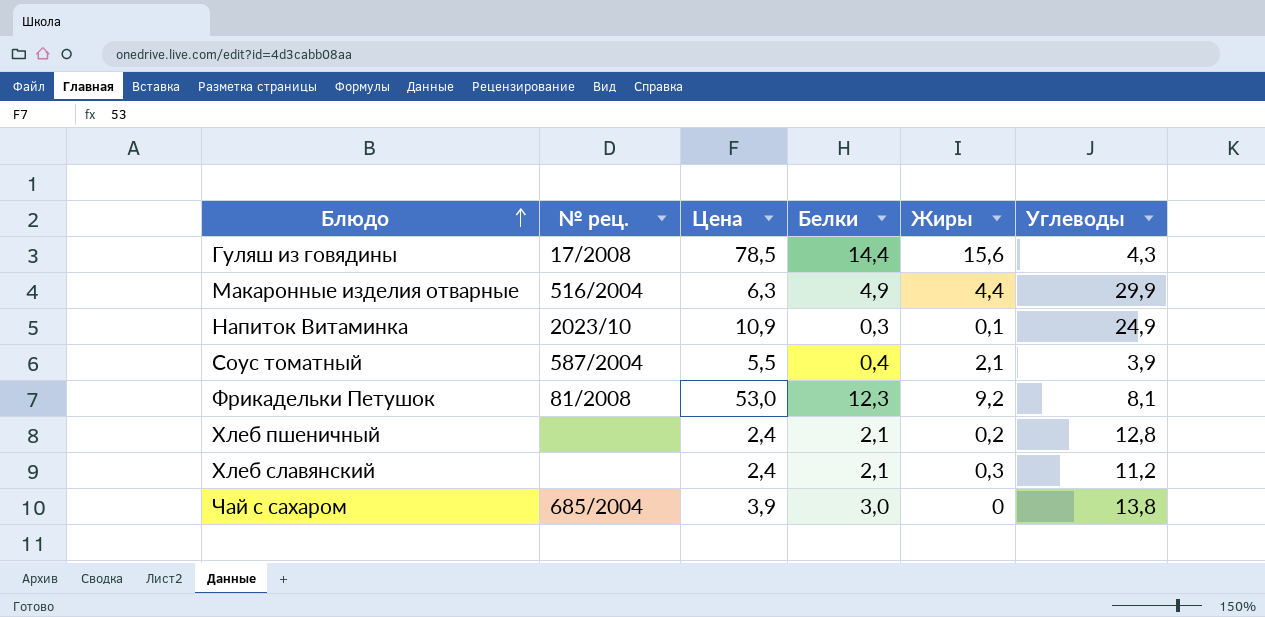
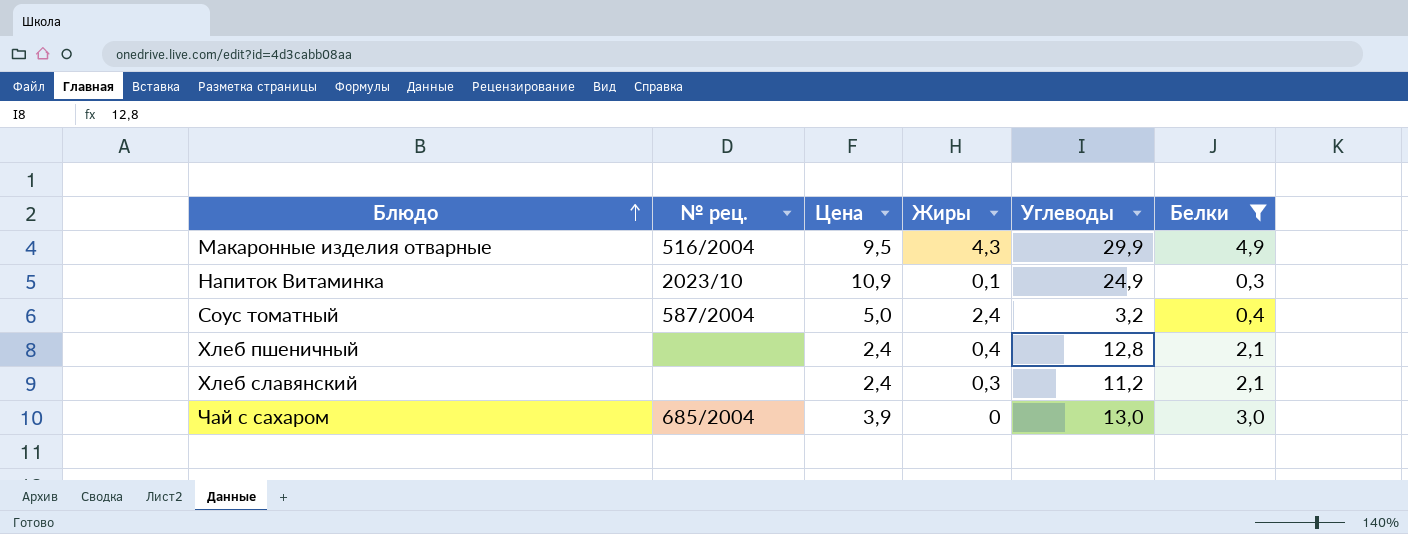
filter: none -> Белки <= 4,9
column Белки | position: 4 -> 6
Макаронные изделия отварные | Цена: 6,3 -> 9,5
Макаронные изделия отварные | Жиры: 4,4 -> 4,3
Соус томатный | Цена: 5,5 -> 5,0
Соус томатный | Жиры: 2,1 -> 2,4
Соус томатный | Углеводы: 3,9 -> 3,2
Хлеб пшеничный | Жиры: 0,2 -> 0,4
Чай с сахаром | Углеводы: 13,8 -> 13,0

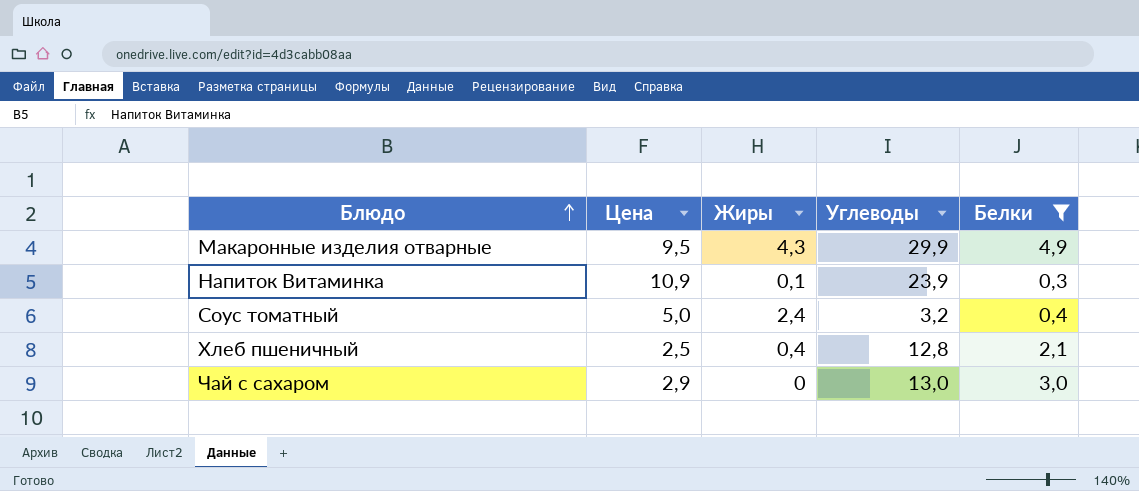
column № рец. | position: 2 -> none
row Хлеб славянский: none | 2,4 | 0,3 | 11,2 | 2,1 -> none
Напиток Витаминка | Углеводы: 24,9 -> 23,9
Хлеб пшеничный | Цена: 2,4 -> 2,5
Чай с сахаром | Цена: 3,9 -> 2,9

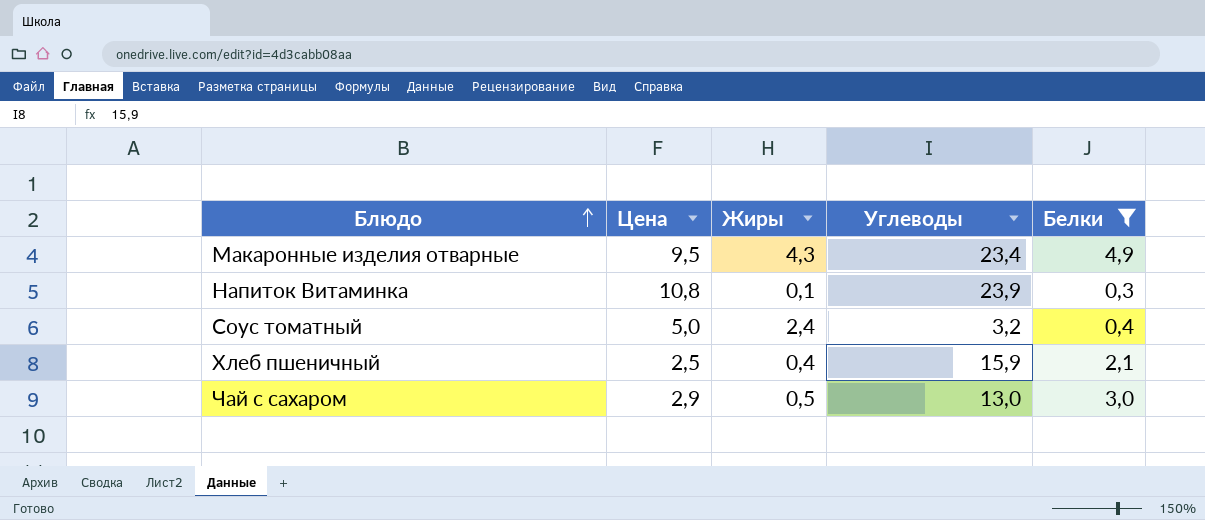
Макаронные изделия отварные | Углеводы: 29,9 -> 23,4
Напиток Витаминка | Цена: 10,9 -> 10,8
Хлеб пшеничный | Углеводы: 12,8 -> 15,9
Чай с сахаром | Жиры: 0 -> 0,5

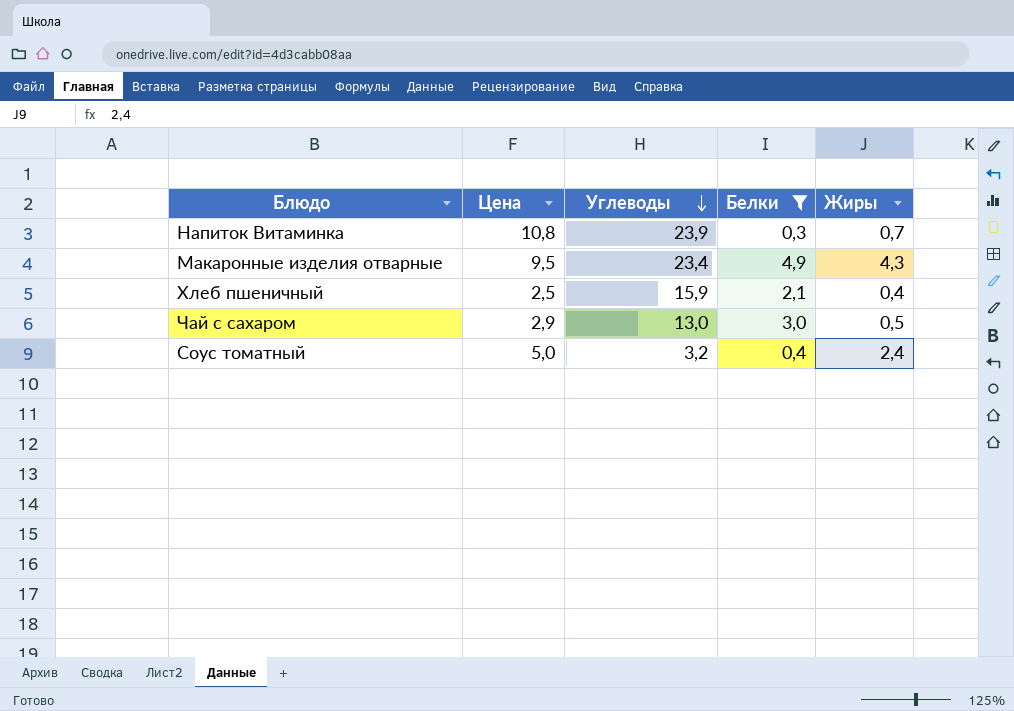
row order: Блюдо ascending -> Углеводы descending
column Жиры | position: 3 -> 5
Напиток Витаминка | Жиры: 0,1 -> 0,7

